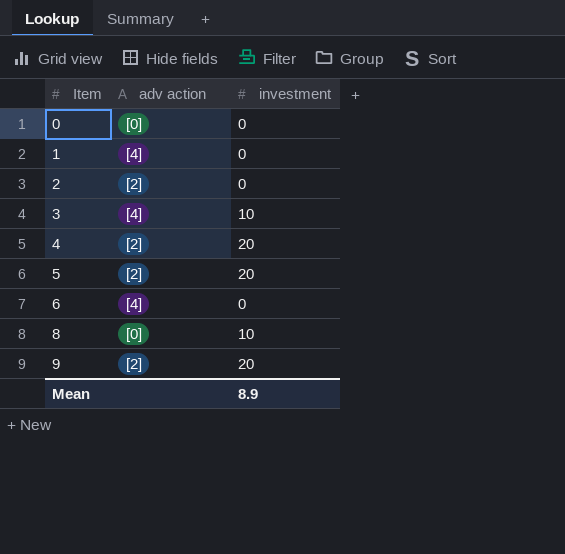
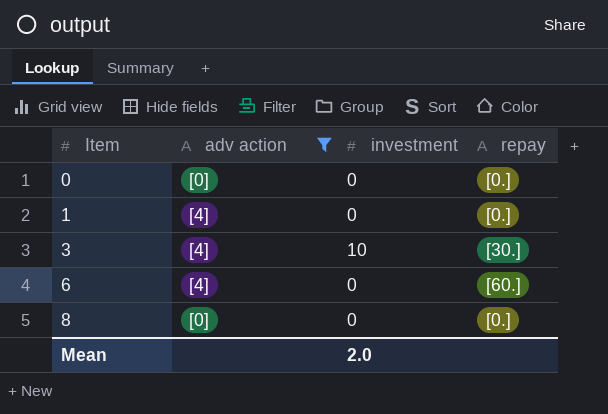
filter: none -> adv action != [2]
column repay | position: none -> 4
8 | investment: 10 -> 0
Mean | investment: 8.9 -> 2.0

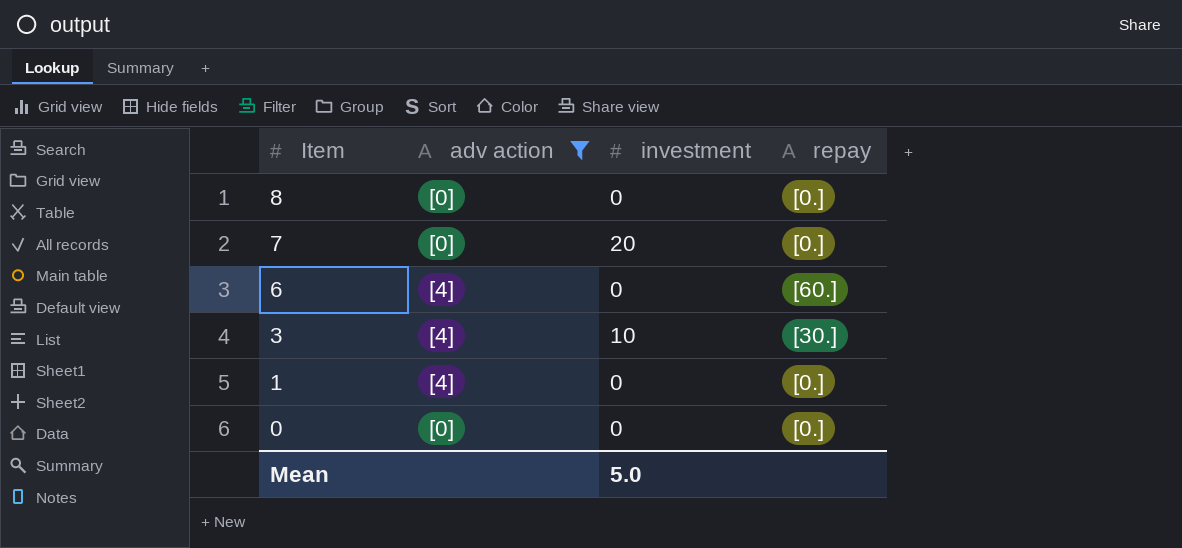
row order: Item ascending -> Item descending
row 7: none -> [0] | 20 | [0.]
Mean | investment: 2.0 -> 5.0

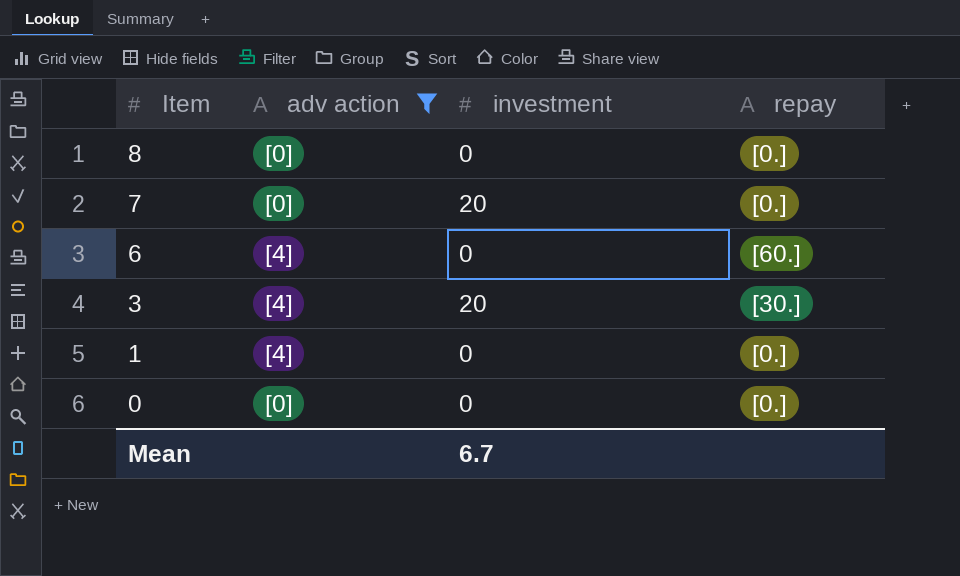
3 | investment: 10 -> 20
Mean | investment: 5.0 -> 6.7

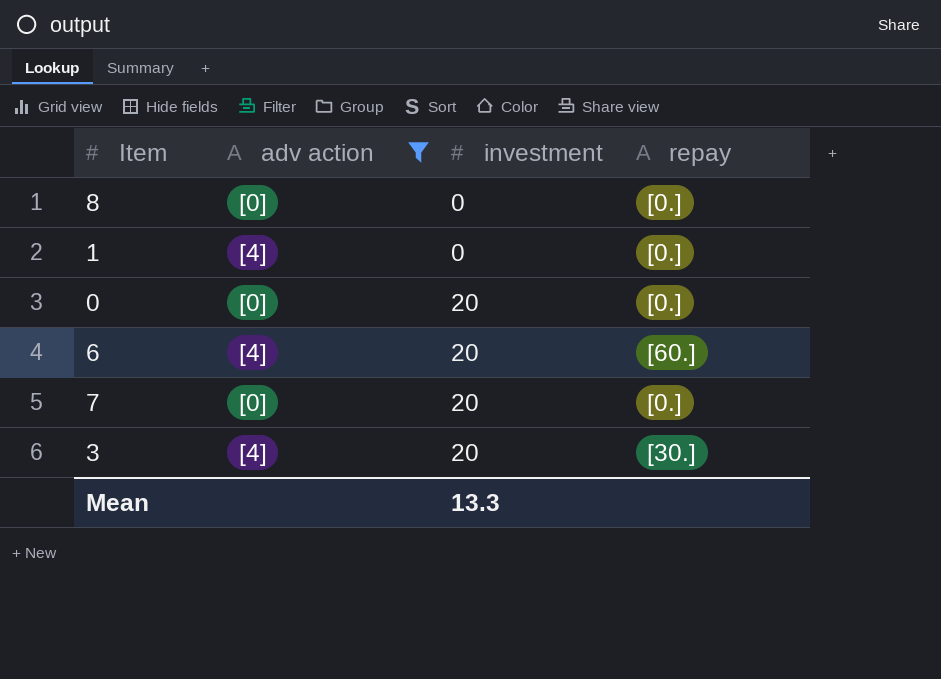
row order: Item descending -> investment ascending
0 | investment: 0 -> 20
6 | investment: 0 -> 20
Mean | investment: 6.7 -> 13.3

